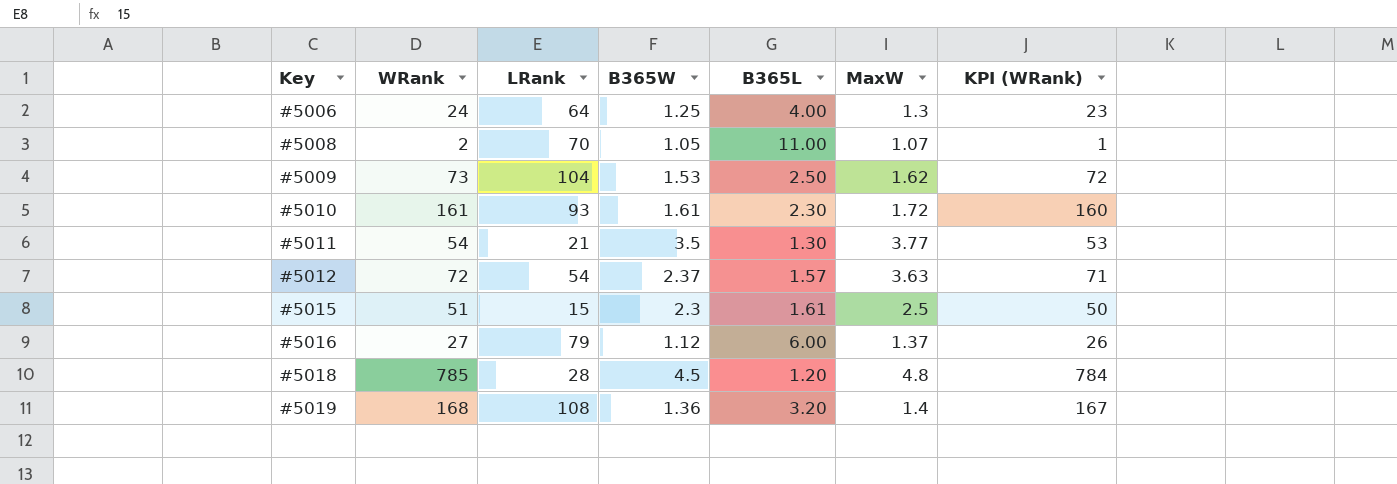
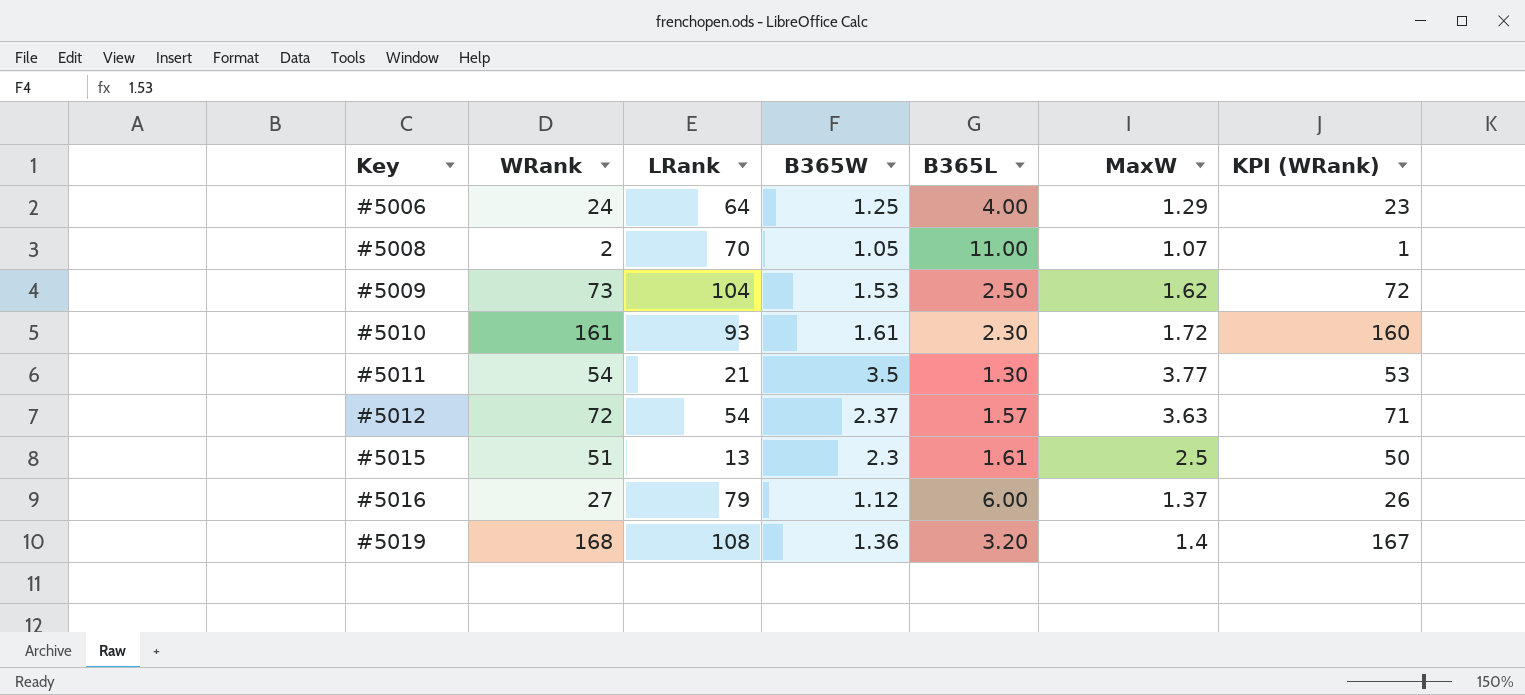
row #5018: 785 | 28 | 4.5 | 1.20 | 4.8 | 784 -> none
#5006 | MaxW: 1.3 -> 1.29
#5015 | LRank: 15 -> 13

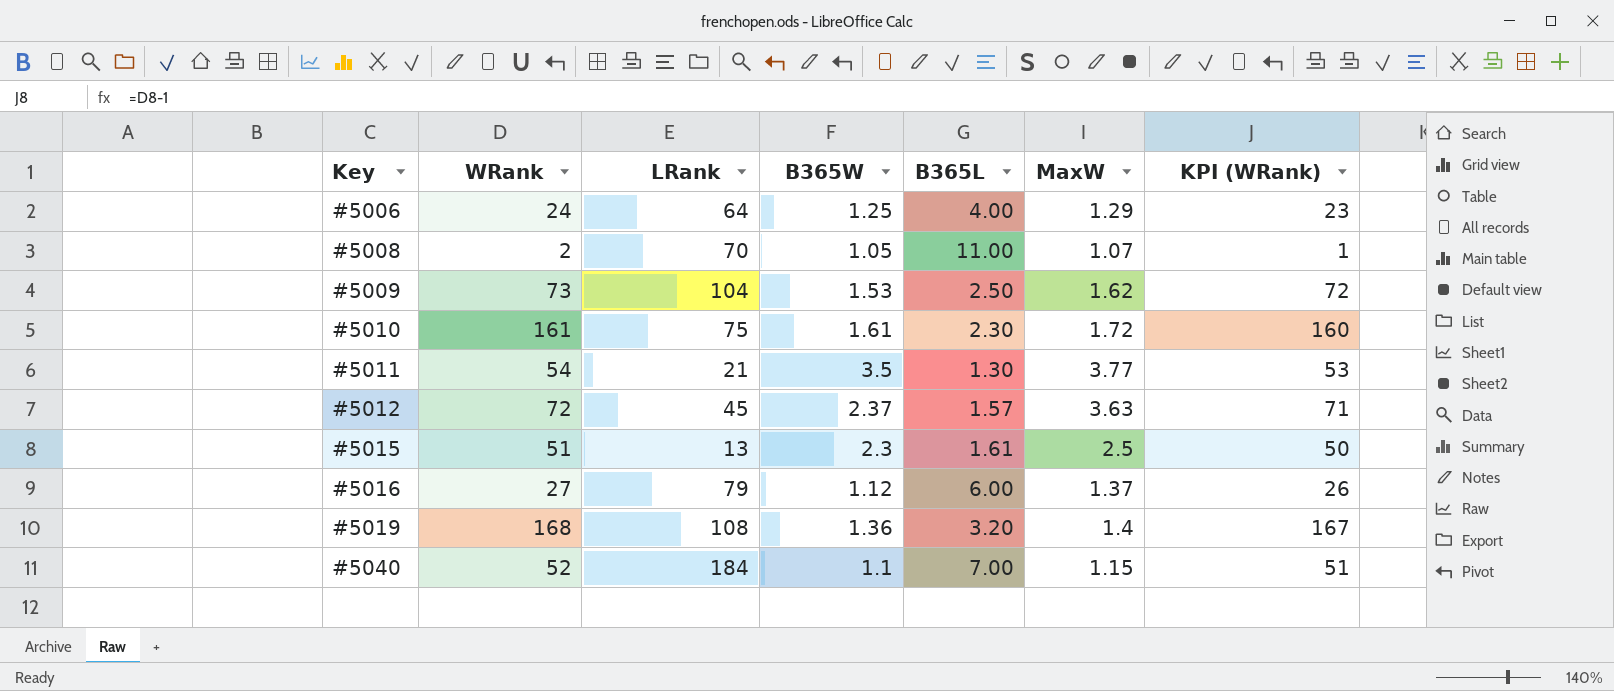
#5010 | LRank: 93 -> 75
#5012 | LRank: 54 -> 45
row #5040: none -> 52 | 184 | 1.1 | 7.00 | 1.15 | 51

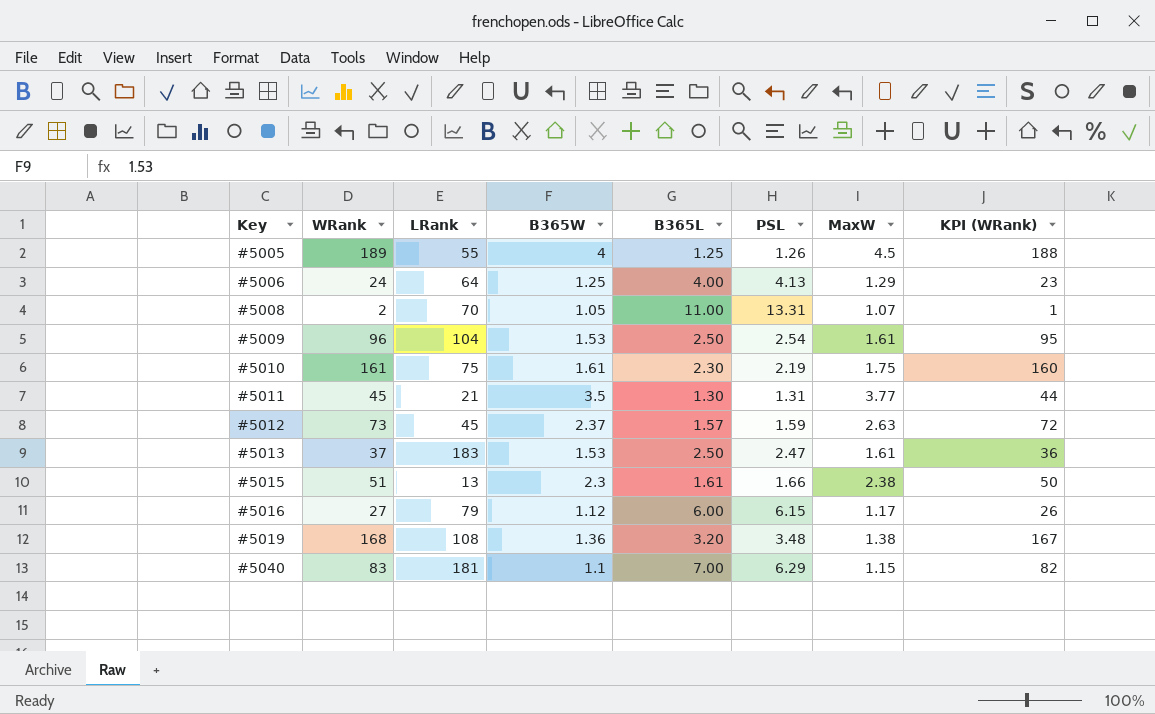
column PSL | position: none -> 6
row #5005: none -> 189 | 55 | 4 | 1.25 | 1.26 | 4.5 | 188
#5009 | WRank: 73 -> 96
#5009 | MaxW: 1.62 -> 1.61
#5009 | KPI (WRank): 72 -> 95
#5010 | MaxW: 1.72 -> 1.75
#5011 | WRank: 54 -> 45
#5011 | KPI (WRank): 53 -> 44
#5012 | WRank: 72 -> 73
#5012 | MaxW: 3.63 -> 2.63
#5012 | KPI (WRank): 71 -> 72
row #5013: none -> 37 | 183 | 1.53 | 2.50 | 2.47 | 1.61 | 36
#5015 | MaxW: 2.5 -> 2.38
#5016 | MaxW: 1.37 -> 1.17
#5019 | MaxW: 1.4 -> 1.38
#5040 | WRank: 52 -> 83
#5040 | LRank: 184 -> 181
#5040 | KPI (WRank): 51 -> 82

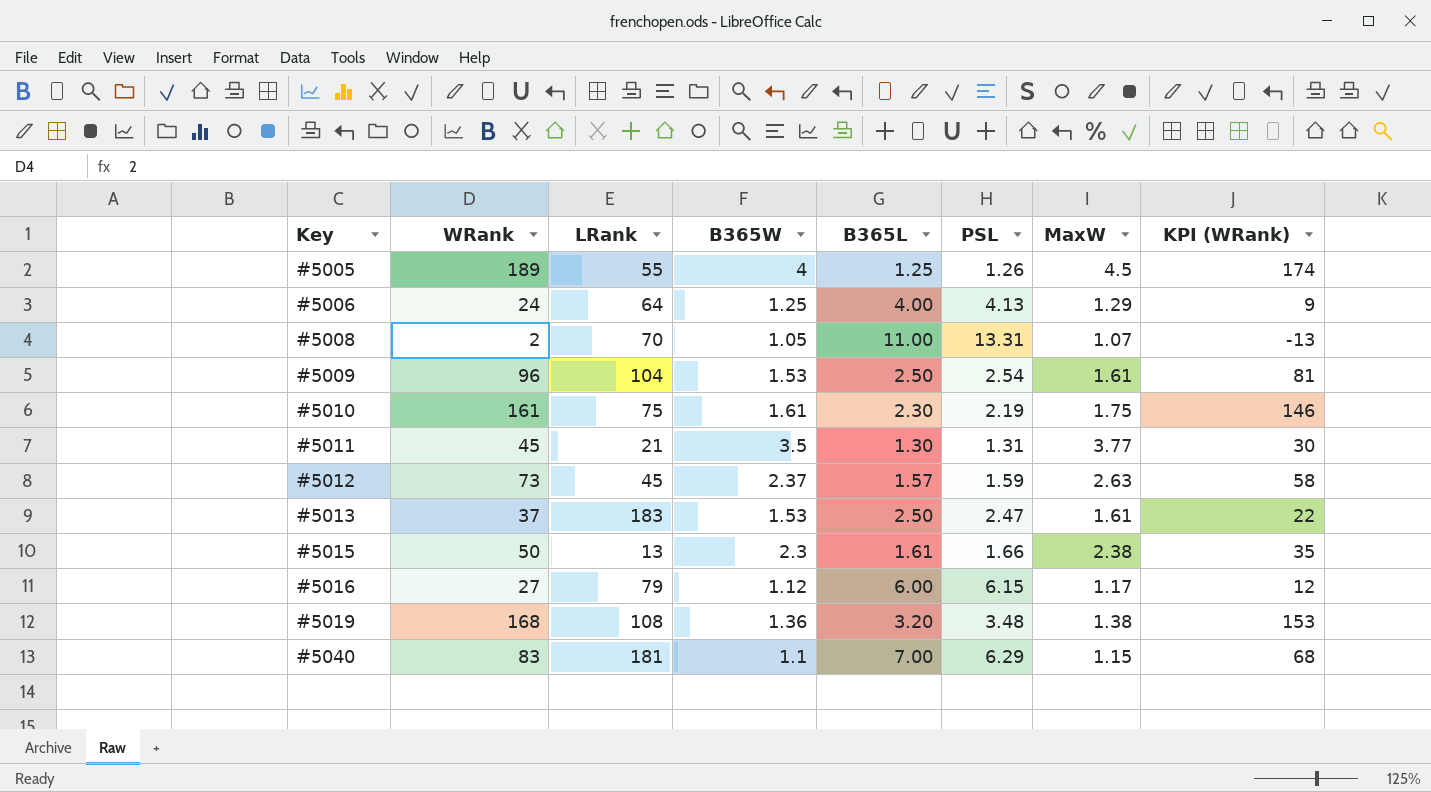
column KPI (WRank) | formula: [WRank] - 1 -> [WRank] - 15
#5015 | WRank: 51 -> 50

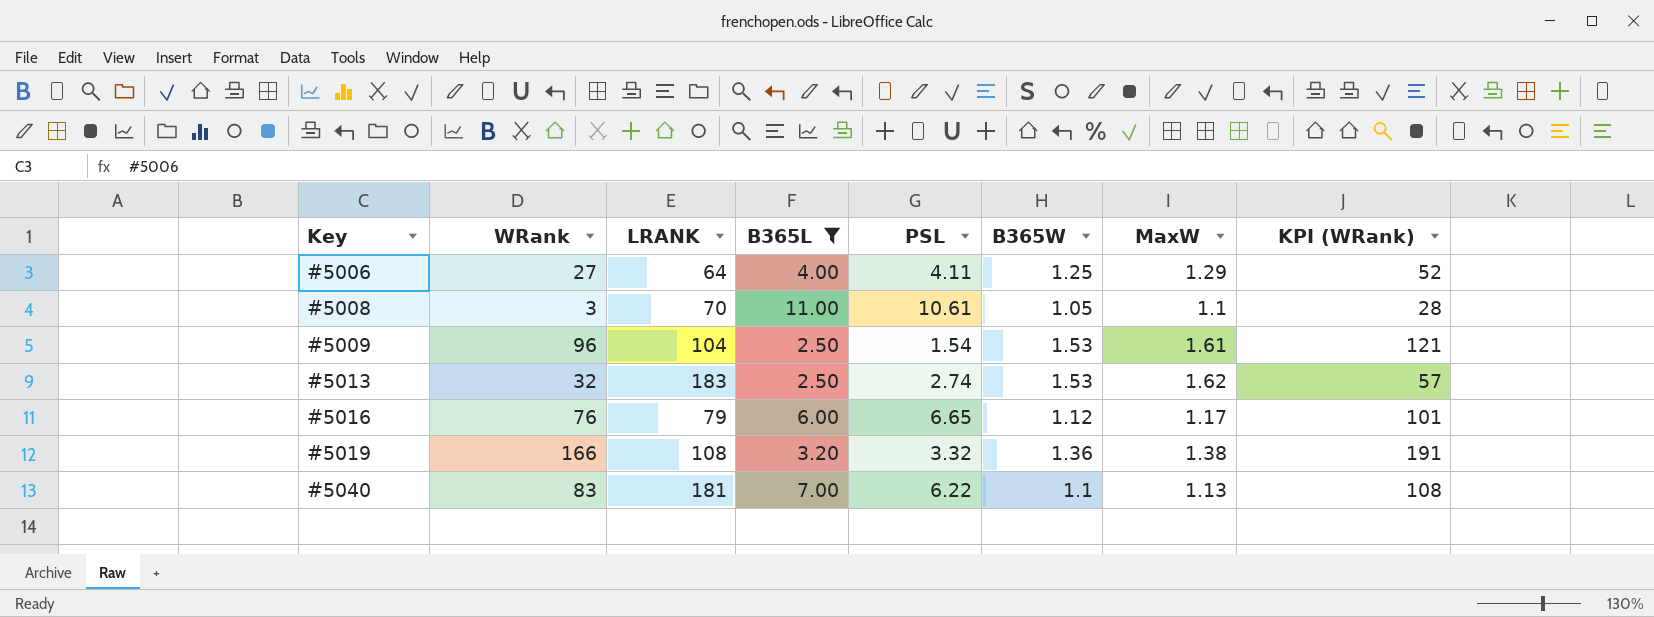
filter: none -> B365L >= 2.50
column name: LRank -> LRANK
column B365W | position: 4 -> 6
column KPI (WRank) | formula: [WRank] - 15 -> [WRank] + 25
#5006 | WRank: 24 -> 27
#5006 | PSL: 4.13 -> 4.11
#5008 | WRank: 2 -> 3
#5008 | PSL: 13.31 -> 10.61
#5008 | MaxW: 1.07 -> 1.1
#5009 | PSL: 2.54 -> 1.54
#5013 | WRank: 37 -> 32
#5013 | PSL: 2.47 -> 2.74
#5013 | MaxW: 1.61 -> 1.62
#5016 | WRank: 27 -> 76
#5016 | PSL: 6.15 -> 6.65
#5019 | WRank: 168 -> 166
#5019 | PSL: 3.48 -> 3.32
#5040 | PSL: 6.29 -> 6.22
#5040 | MaxW: 1.15 -> 1.13

